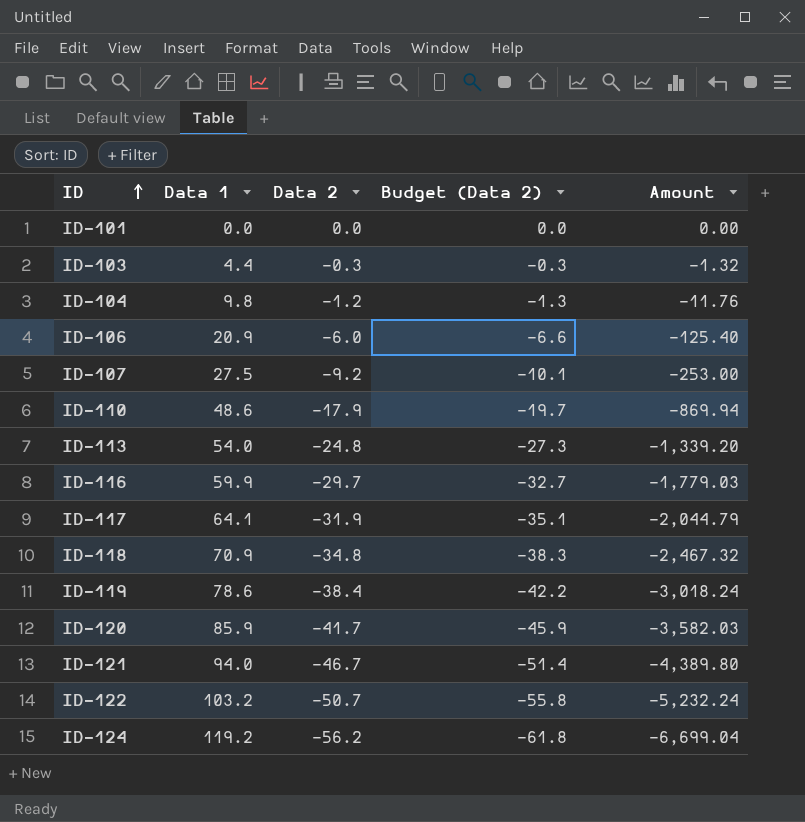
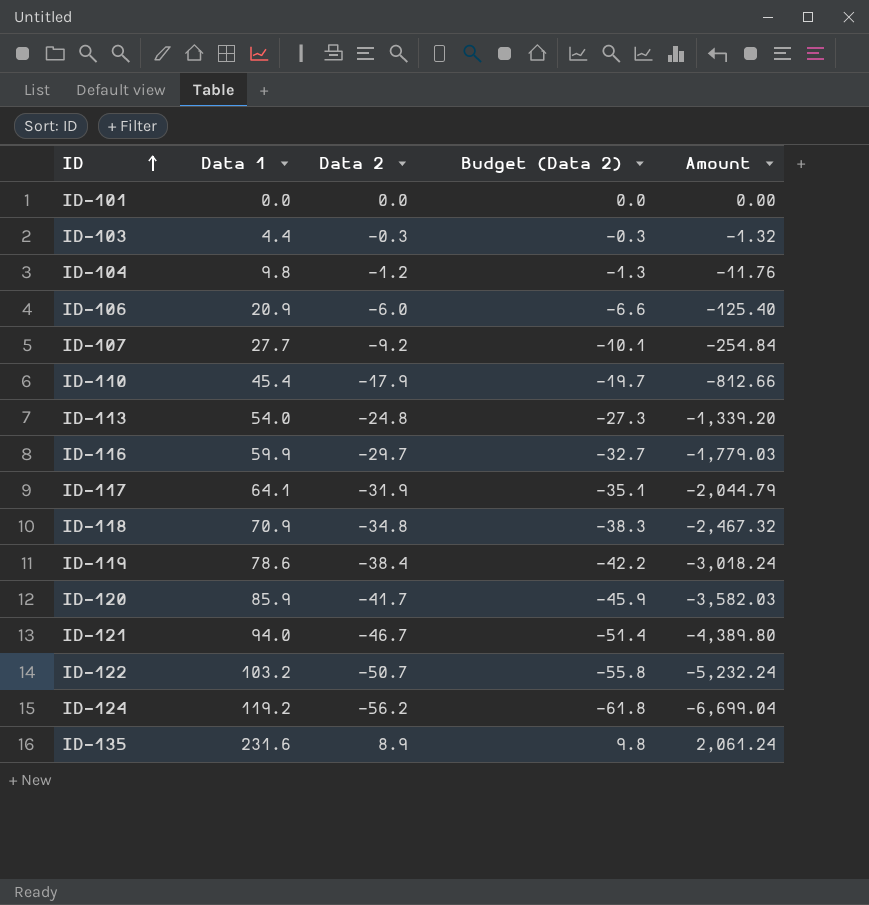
ID-107 | Data 1: 27.5 -> 27.7
ID-107 | Amount: -253.00 -> -254.84
ID-110 | Data 1: 48.6 -> 45.4
ID-110 | Amount: -869.94 -> -812.66
row ID-135: none -> 231.6 | 8.9 | 9.8 | 2,061.24

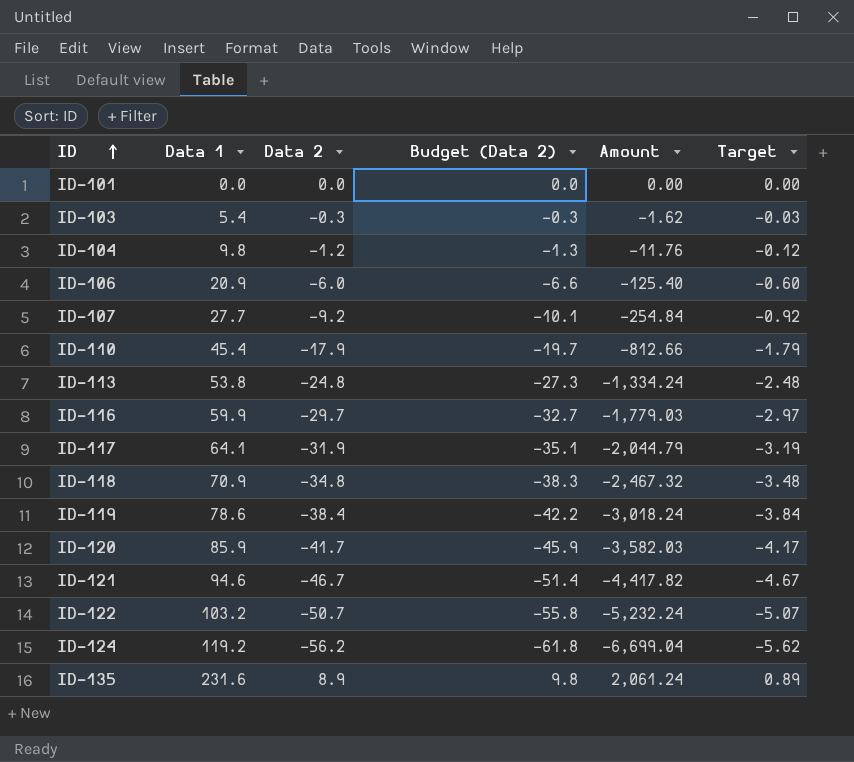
column Target | formula: none -> [Data 2] * 0.1
ID-103 | Data 1: 4.4 -> 5.4
ID-103 | Amount: -1.32 -> -1.62
ID-113 | Data 1: 54.0 -> 53.8
ID-113 | Amount: -1,339.20 -> -1,334.24
ID-121 | Data 1: 94.0 -> 94.6
ID-121 | Amount: -4,389.80 -> -4,417.82

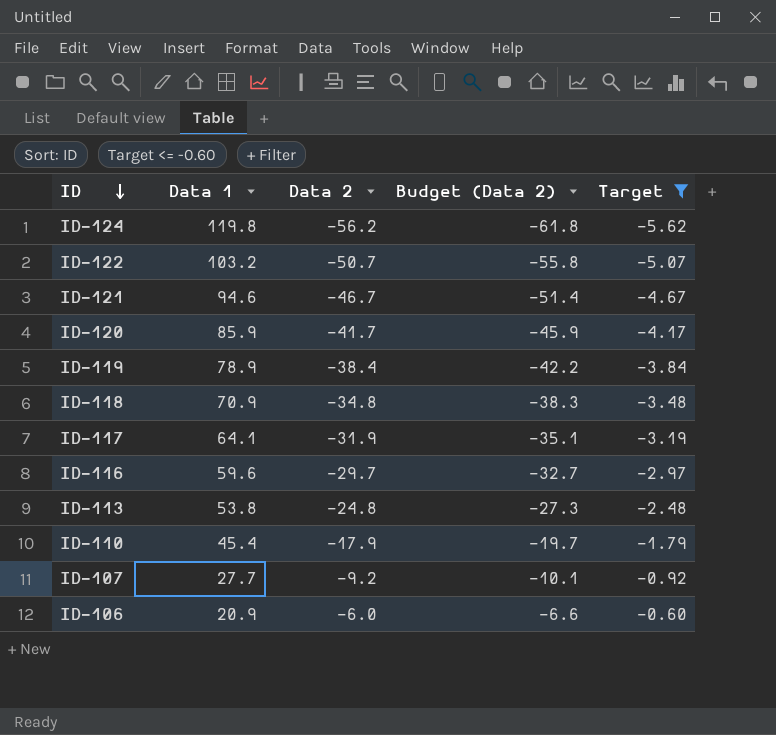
filter: none -> Target <= -0.60
row order: ID ascending -> ID descending
column Amount | formula: [Data 1] * [Data 2] -> none
ID-124 | Data 1: 119.2 -> 119.8
ID-119 | Data 1: 78.6 -> 78.9
ID-116 | Data 1: 59.9 -> 59.6

